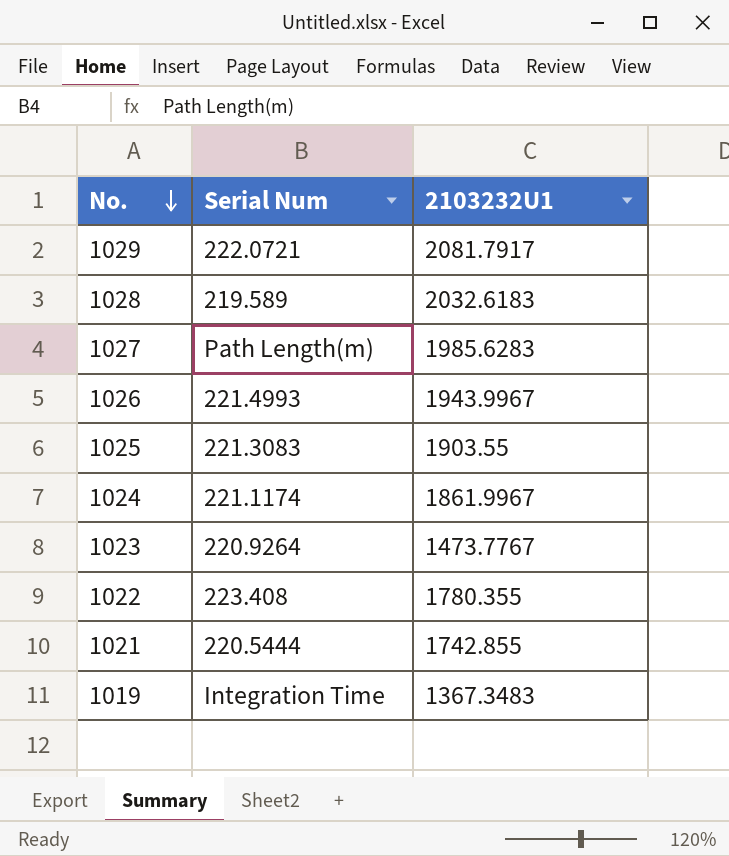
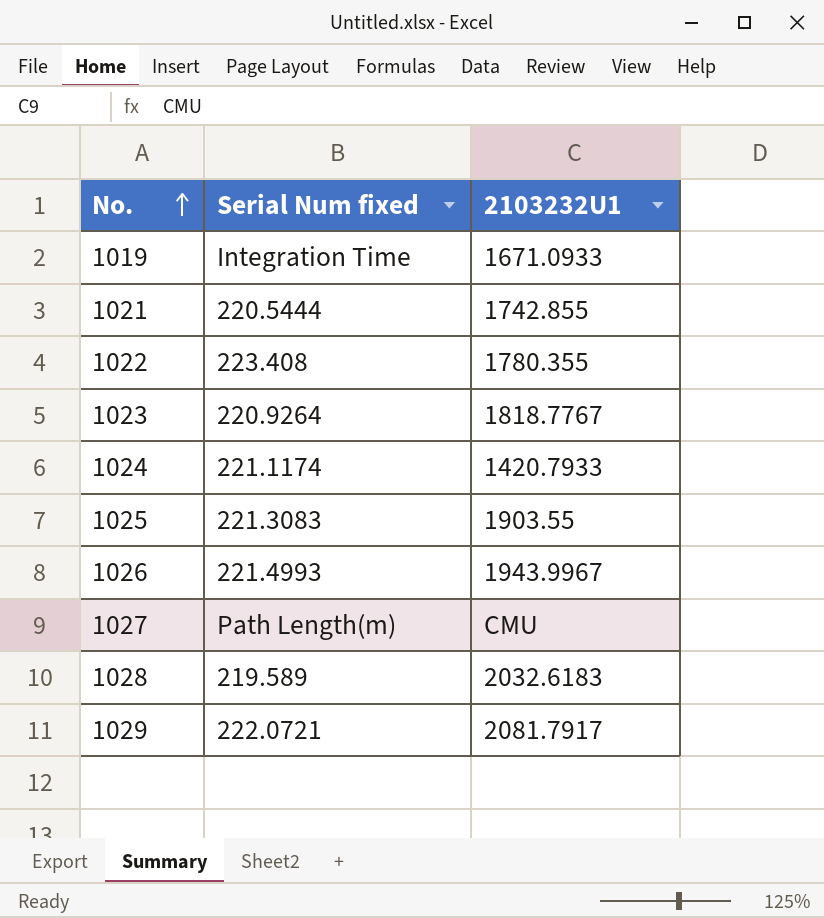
row order: No. descending -> No. ascending
column name: Serial Num -> Serial Num fixed
1019 | 2103232U1: 1367.3483 -> 1671.0933
1023 | 2103232U1: 1473.7767 -> 1818.7767
1024 | 2103232U1: 1861.9967 -> 1420.7933
1027 | 2103232U1: 1985.6283 -> CMU

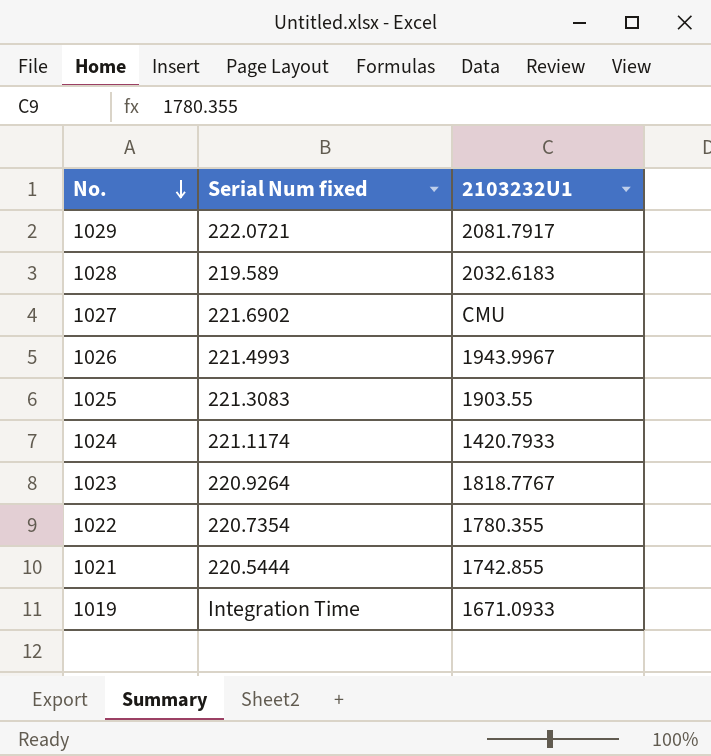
row order: No. ascending -> No. descending
1027 | Serial Num fixed: Path Length(m) -> 221.6902
1022 | Serial Num fixed: 223.408 -> 220.7354

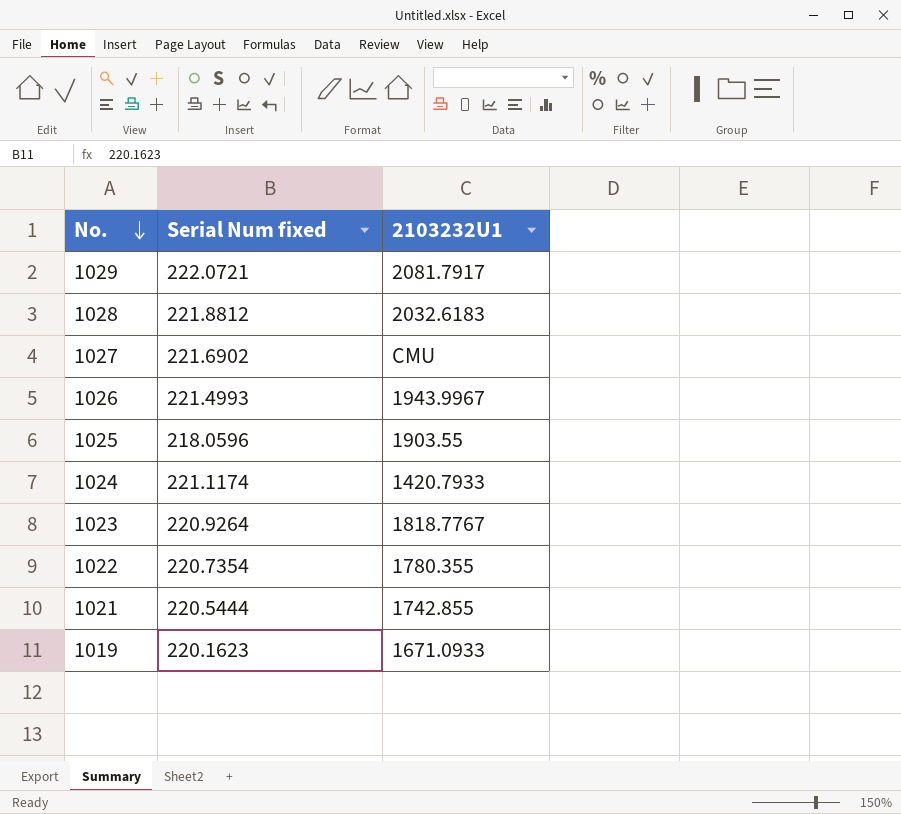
1028 | Serial Num fixed: 219.589 -> 221.8812
1025 | Serial Num fixed: 221.3083 -> 218.0596
1019 | Serial Num fixed: Integration Time -> 220.1623

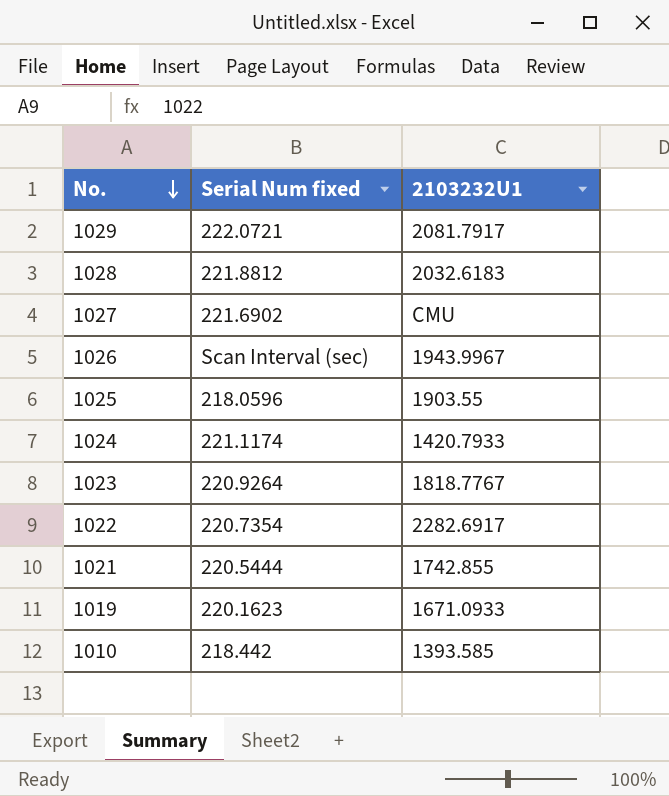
1026 | Serial Num fixed: 221.4993 -> Scan Interval (sec)
1022 | 2103232U1: 1780.355 -> 2282.6917
row 1010: none -> 218.442 | 1393.585

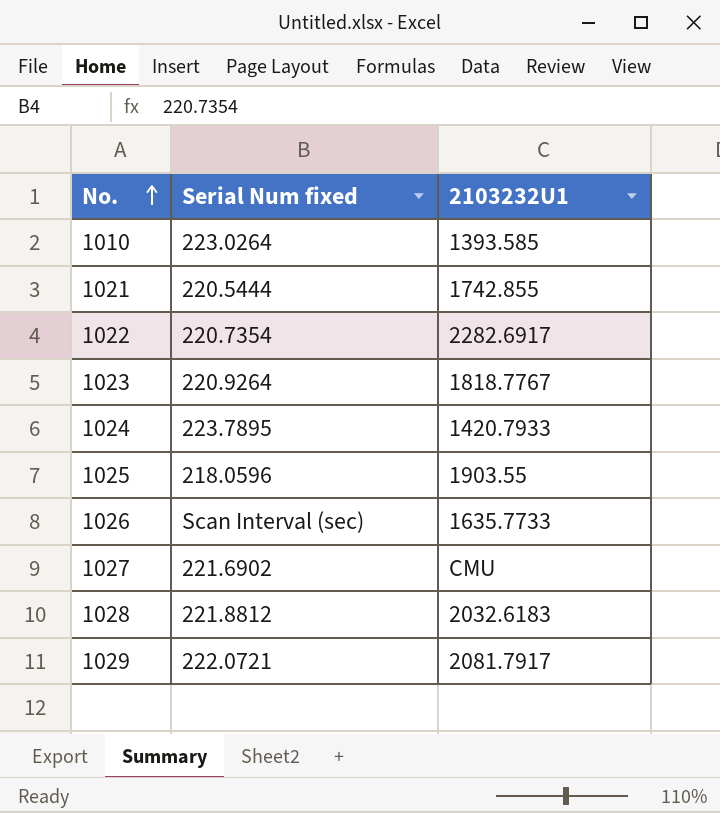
row order: No. descending -> No. ascending
row 1019: 220.1623 | 1671.0933 -> none
1010 | Serial Num fixed: 218.442 -> 223.0264
1024 | Serial Num fixed: 221.1174 -> 223.7895
1026 | 2103232U1: 1943.9967 -> 1635.7733

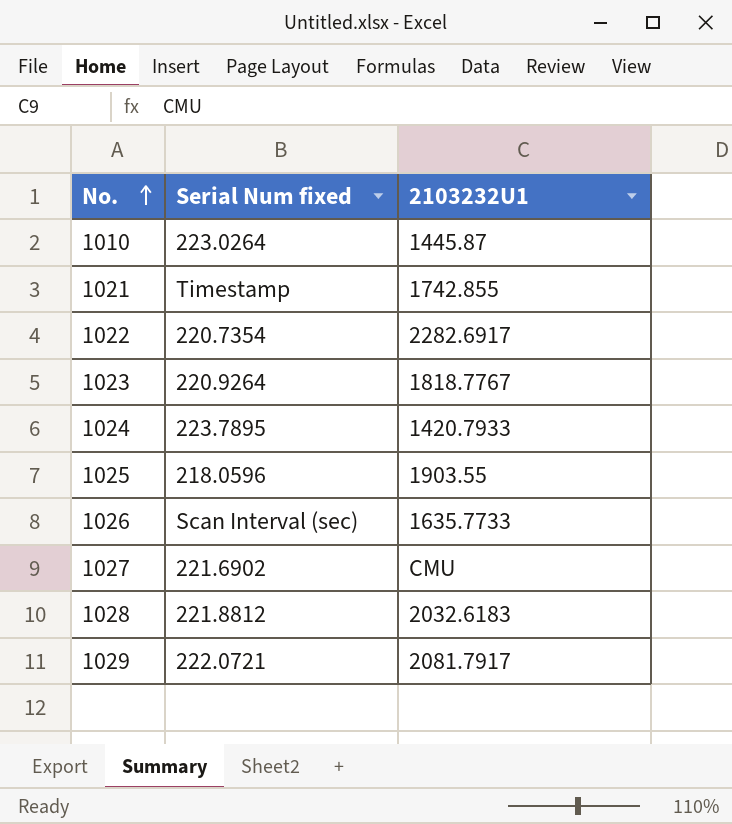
1010 | 2103232U1: 1393.585 -> 1445.87
1021 | Serial Num fixed: 220.5444 -> Timestamp

